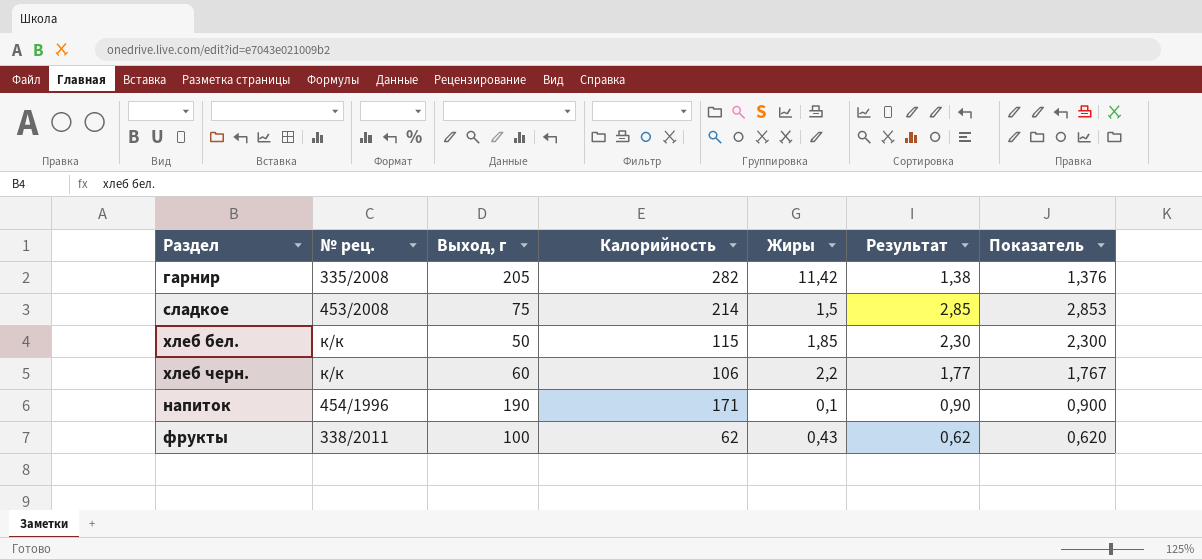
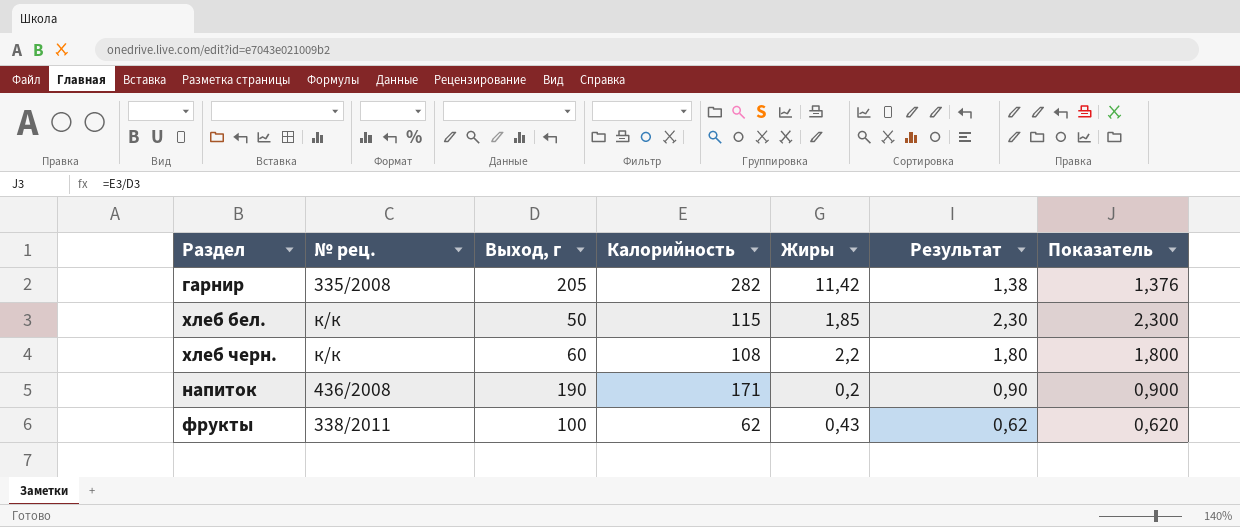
row сладкое: 453/2008 | 75 | 214 | 1,5 | 2,85 | 2,853 -> none
хлеб черн. | Калорийность: 106 -> 108
хлеб черн. | Результат: 1,77 -> 1,80
хлеб черн. | Показатель: 1,767 -> 1,800
напиток | № рец.: 454/1996 -> 436/2008
напиток | Жиры: 0,1 -> 0,2

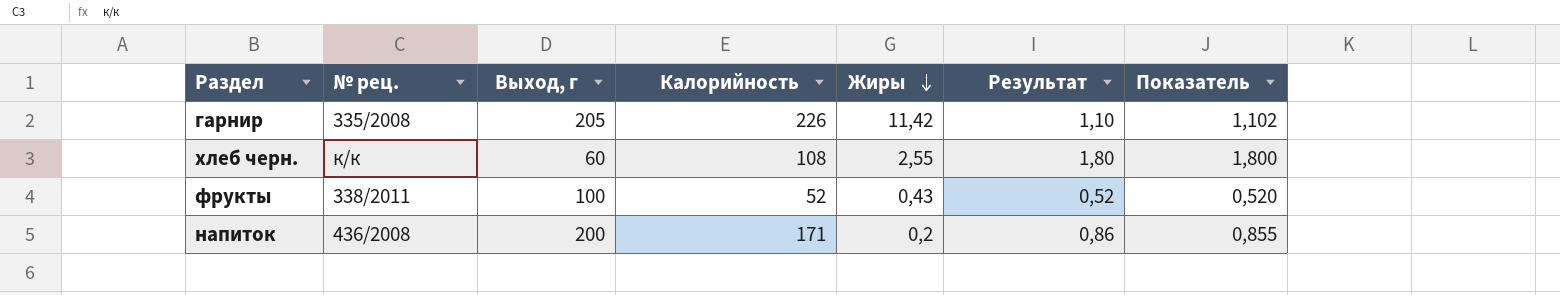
row order: none -> Жиры descending
row хлеб бел.: к/к | 50 | 115 | 1,85 | 2,30 | 2,300 -> none
гарнир | Калорийность: 282 -> 226
гарнир | Результат: 1,38 -> 1,10
гарнир | Показатель: 1,376 -> 1,102
хлеб черн. | Жиры: 2,2 -> 2,55
фрукты | Калорийность: 62 -> 52
фрукты | Результат: 0,62 -> 0,52
фрукты | Показатель: 0,620 -> 0,520
напиток | Выход, г: 190 -> 200
напиток | Результат: 0,90 -> 0,86
напиток | Показатель: 0,900 -> 0,855

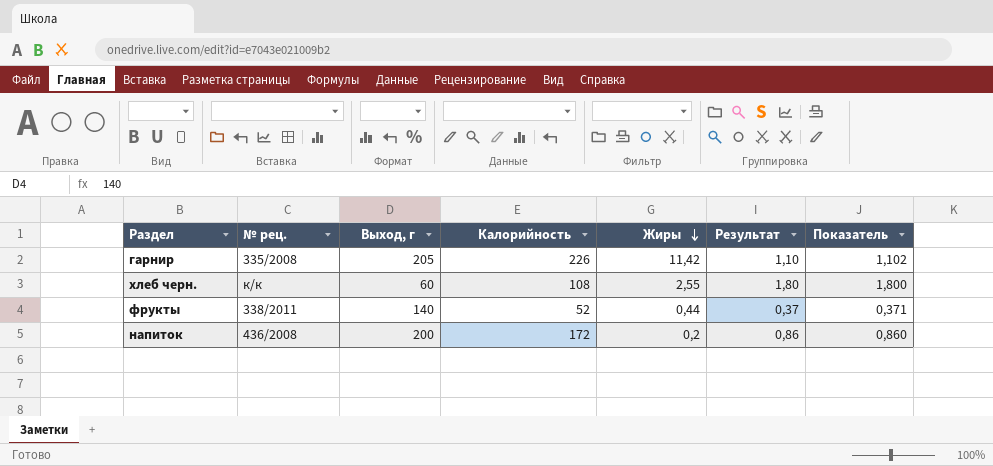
фрукты | Выход, г: 100 -> 140
фрукты | Жиры: 0,43 -> 0,44
фрукты | Результат: 0,52 -> 0,37
фрукты | Показатель: 0,520 -> 0,371
напиток | Калорийность: 171 -> 172
напиток | Показатель: 0,855 -> 0,860

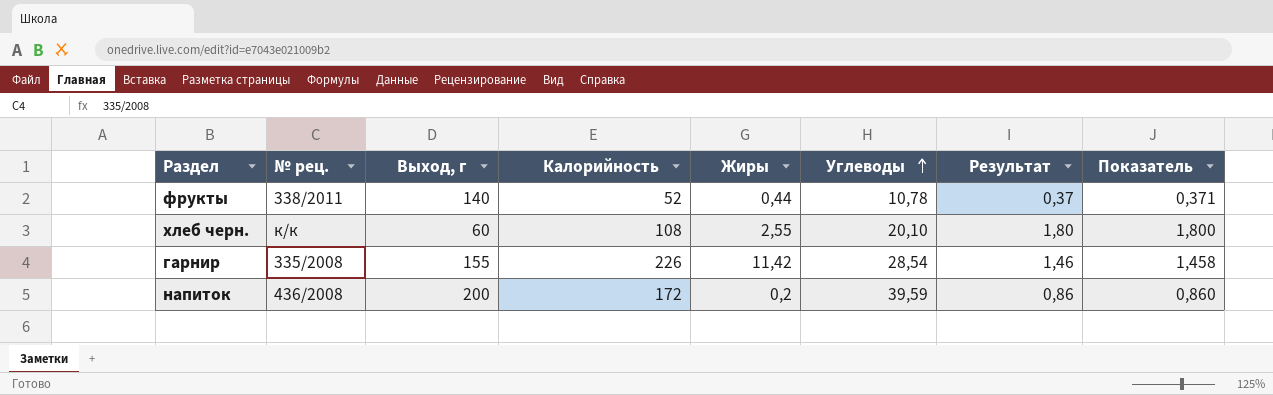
row order: Жиры descending -> Углеводы ascending
column Углеводы | position: none -> 6
гарнир | Выход, г: 205 -> 155
гарнир | Результат: 1,10 -> 1,46
гарнир | Показатель: 1,102 -> 1,458

